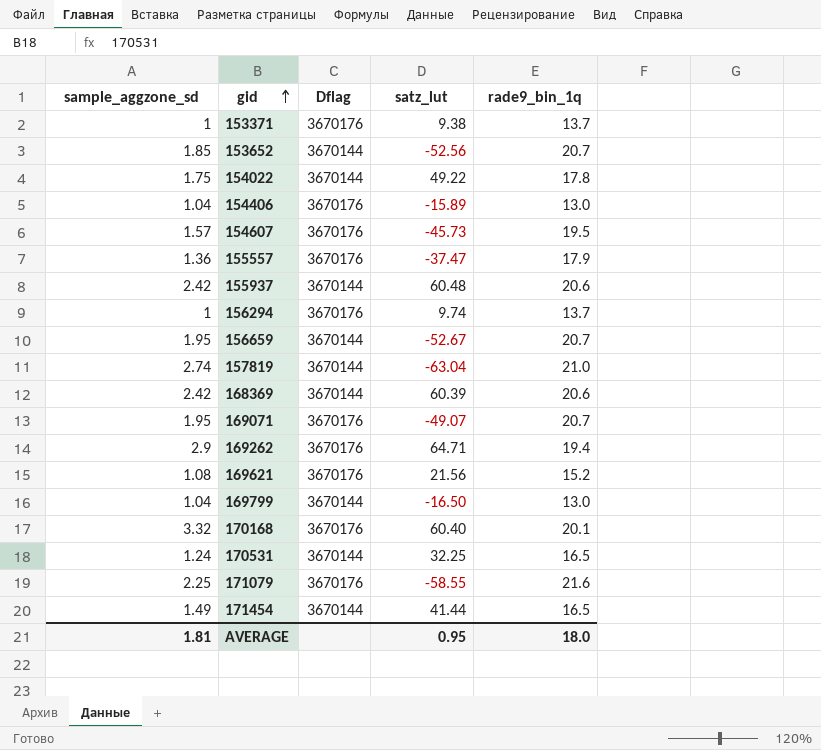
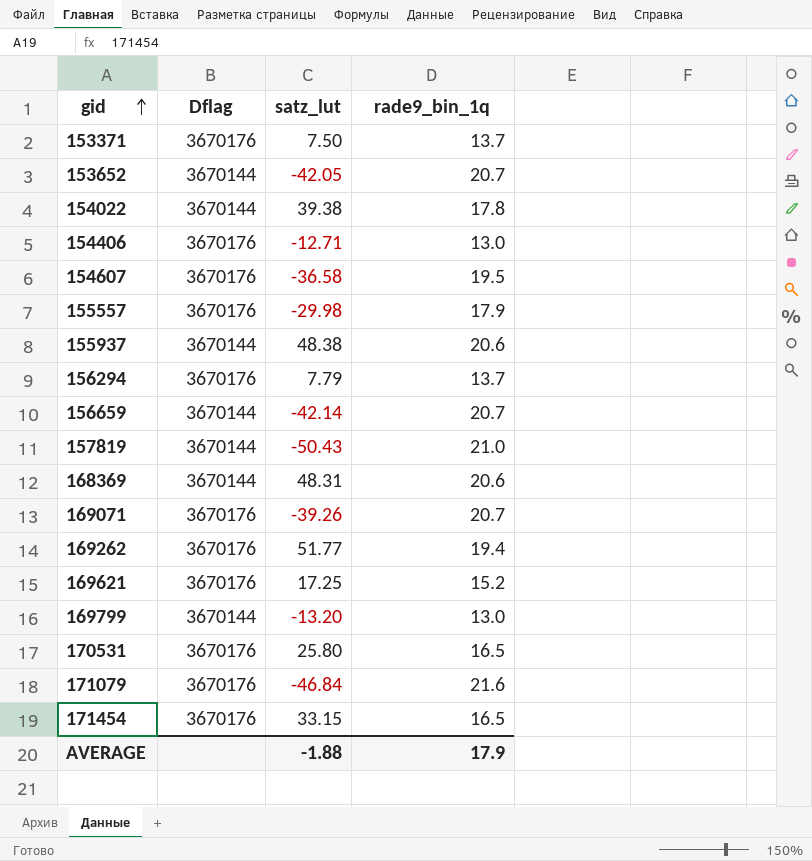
column sample_aggzone_sd | position: 1 -> none
row 170168: 3.32 | 3670176 | 60.40 | 20.1 -> none
153371 | satz_lut: 9.38 -> 7.50
153652 | satz_lut: -52.56 -> -42.05
154022 | satz_lut: 49.22 -> 39.38
154406 | satz_lut: -15.89 -> -12.71
154607 | satz_lut: -45.73 -> -36.58
155557 | satz_lut: -37.47 -> -29.98
155937 | satz_lut: 60.48 -> 48.38
156294 | satz_lut: 9.74 -> 7.79
156659 | satz_lut: -52.67 -> -42.14
157819 | satz_lut: -63.04 -> -50.43
168369 | satz_lut: 60.39 -> 48.31
169071 | satz_lut: -49.07 -> -39.26
169262 | satz_lut: 64.71 -> 51.77
169621 | satz_lut: 21.56 -> 17.25
169799 | satz_lut: -16.50 -> -13.20
170531 | Dflag: 3670144 -> 3670176
170531 | satz_lut: 32.25 -> 25.80
171079 | satz_lut: -58.55 -> -46.84
171454 | Dflag: 3670144 -> 3670176
171454 | satz_lut: 41.44 -> 33.15
AVERAGE | satz_lut: 0.95 -> -1.88
AVERAGE | rade9_bin_1q: 18.0 -> 17.9

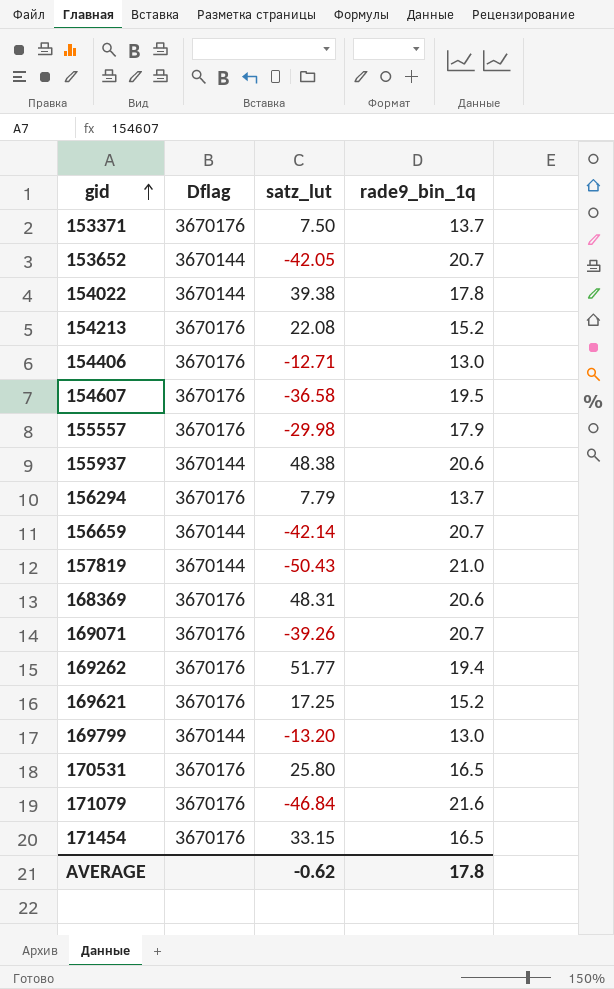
row 154213: none -> 3670176 | 22.08 | 15.2
168369 | Dflag: 3670144 -> 3670176
AVERAGE | satz_lut: -1.88 -> -0.62
AVERAGE | rade9_bin_1q: 17.9 -> 17.8

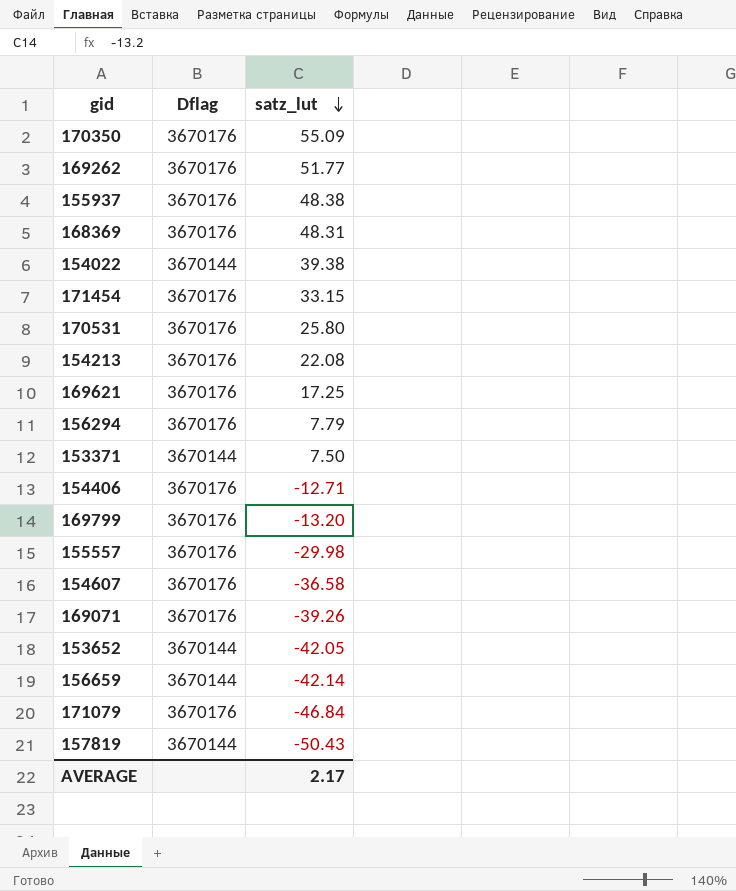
row order: gid ascending -> satz_lut descending
column rade9_bin_1q | position: 4 -> none
row 170350: none -> 3670176 | 55.09
155937 | Dflag: 3670144 -> 3670176
153371 | Dflag: 3670176 -> 3670144
169799 | Dflag: 3670144 -> 3670176
AVERAGE | satz_lut: -0.62 -> 2.17

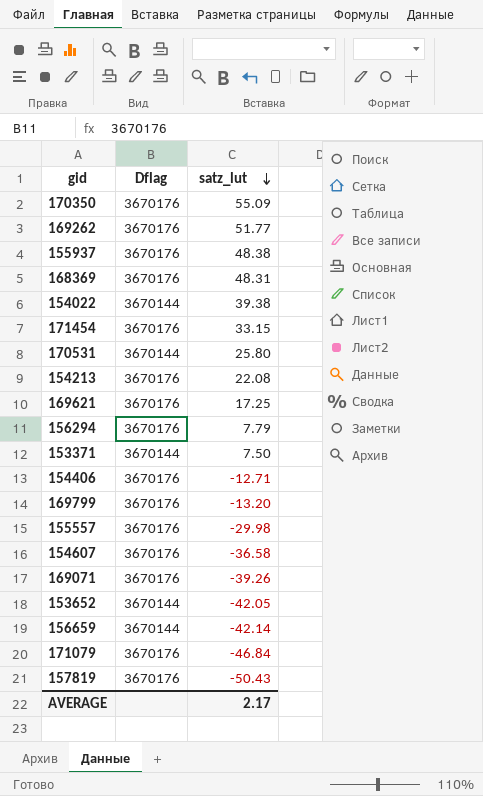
170531 | Dflag: 3670176 -> 3670144
157819 | Dflag: 3670144 -> 3670176

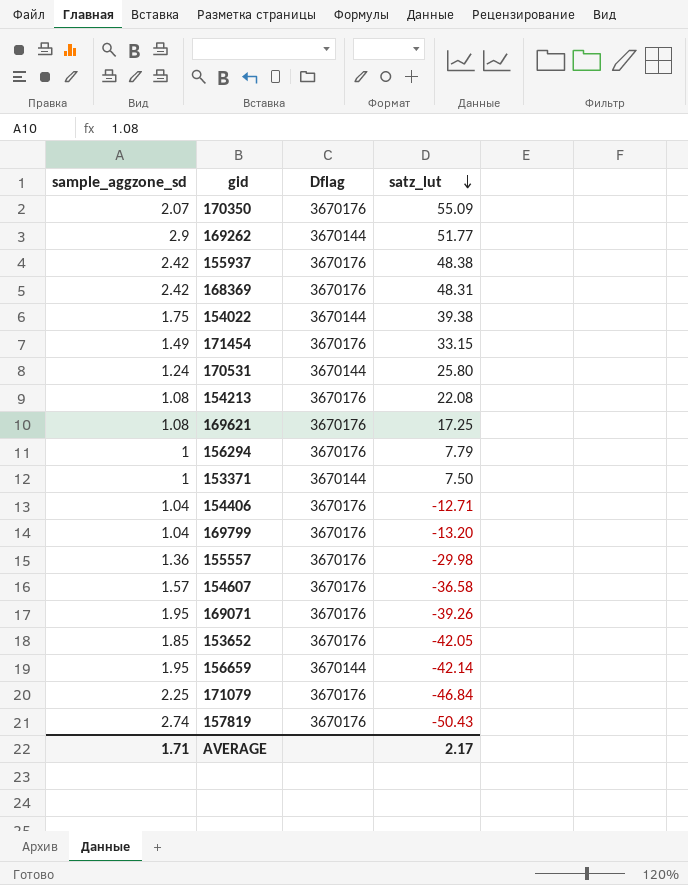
column sample_aggzone_sd | position: none -> 1
169262 | Dflag: 3670176 -> 3670144
153652 | Dflag: 3670144 -> 3670176

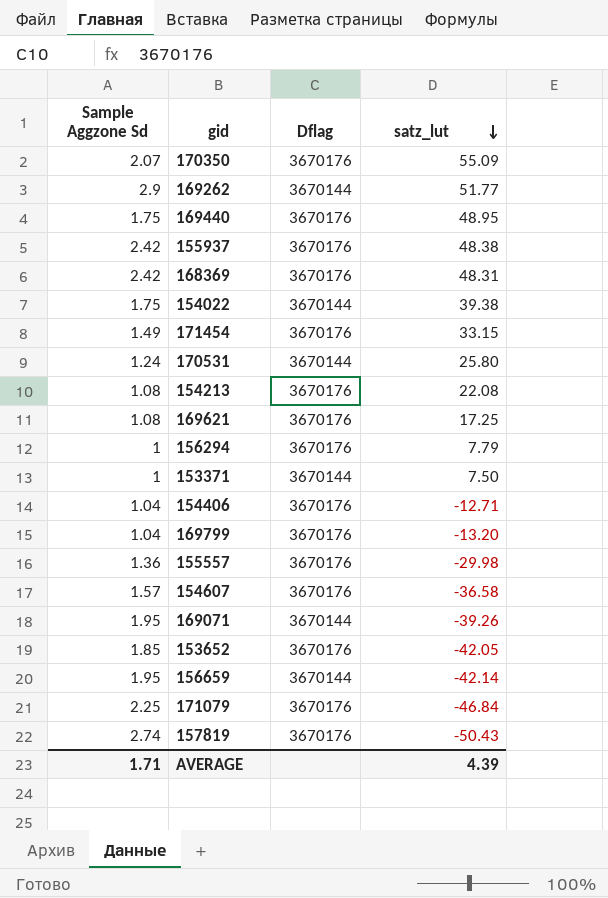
column name: sample_aggzone_sd -> Sample Aggzone Sd
row 169440: none -> 1.75 | 3670176 | 48.95
169071 | Dflag: 3670176 -> 3670144
AVERAGE | satz_lut: 2.17 -> 4.39

